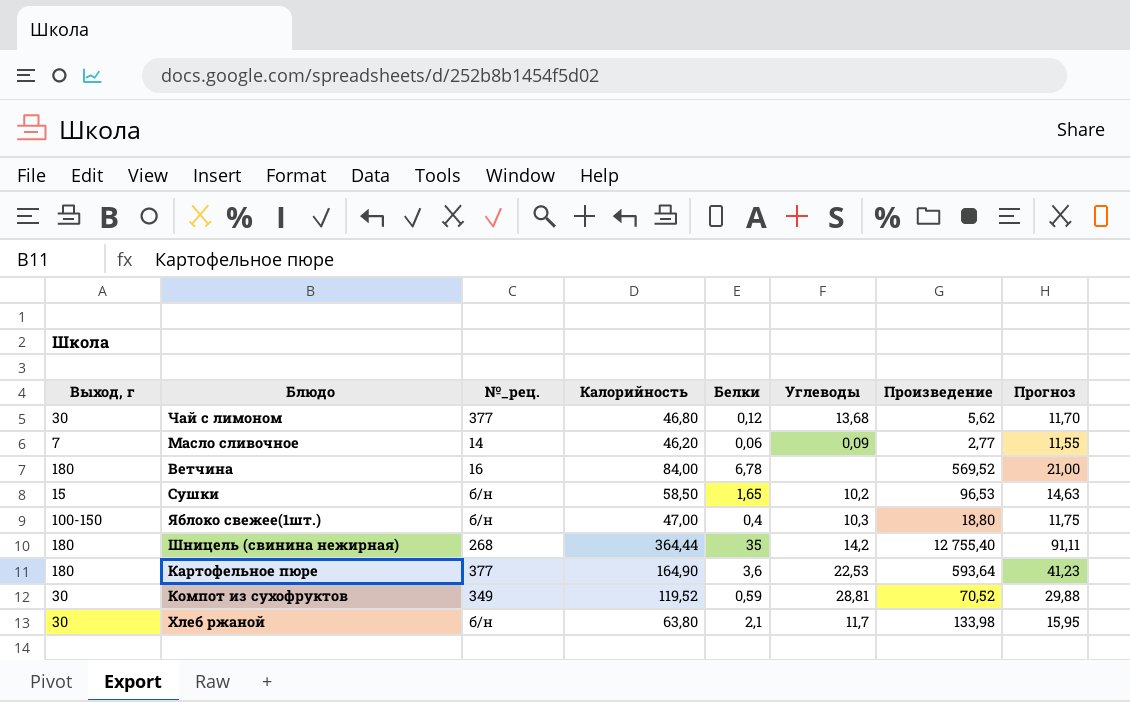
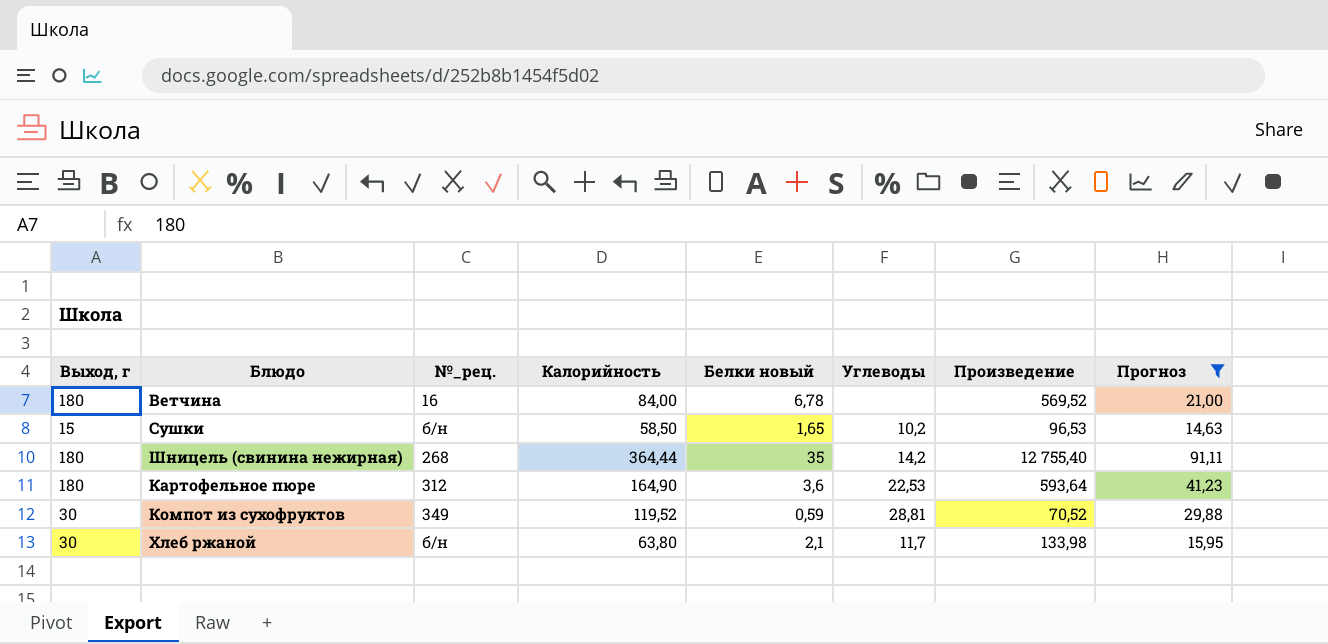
filter: none -> Прогноз >= 14,63
column name: Белки -> Белки новый
Картофельное пюре | №_рец.: 377 -> 312

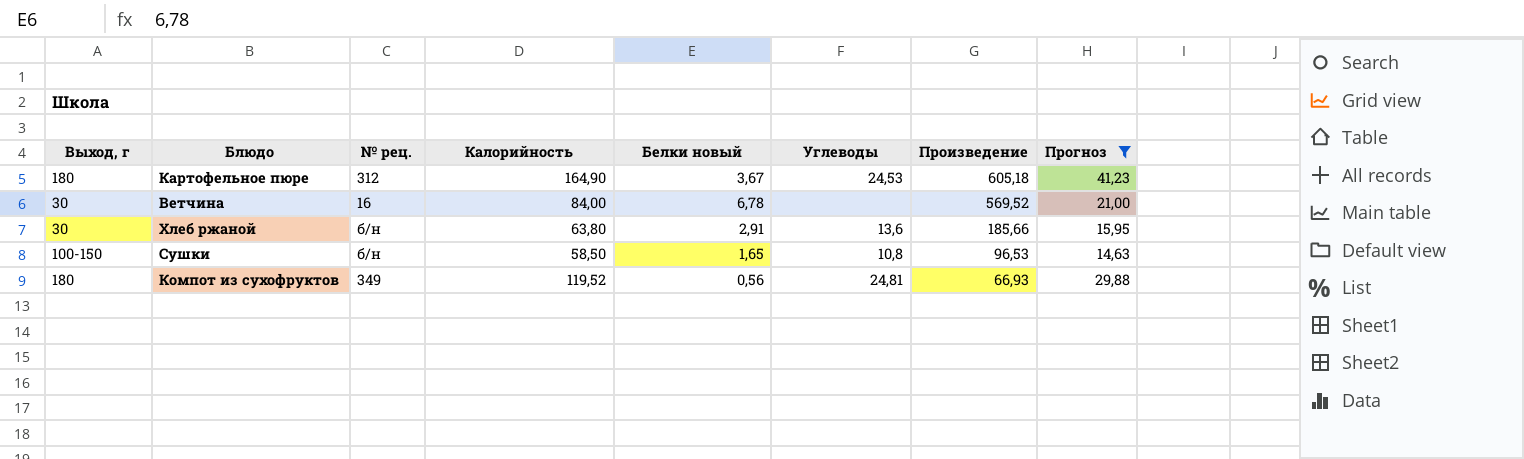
row order: none -> Произведение descending
column name: №_рец. -> № рец.
row Шницель (свинина нежирная): 180 | 268 | 364,44 | 35 | 14,2 | 12 755,40 | 91,11 -> none
Картофельное пюре | Белки новый: 3,6 -> 3,67
Картофельное пюре | Углеводы: 22,53 -> 24,53
Картофельное пюре | Произведение: 593,64 -> 605,18
Ветчина | Выход, г: 180 -> 30
Хлеб ржаной | Белки новый: 2,1 -> 2,91
Хлеб ржаной | Углеводы: 11,7 -> 13,6
Хлеб ржаной | Произведение: 133,98 -> 185,66
Сушки | Выход, г: 15 -> 100-150
Сушки | Углеводы: 10,2 -> 10,8
Компот из сухофруктов | Выход, г: 30 -> 180
Компот из сухофруктов | Белки новый: 0,59 -> 0,56
Компот из сухофруктов | Углеводы: 28,81 -> 24,81
Компот из сухофруктов | Произведение: 70,52 -> 66,93

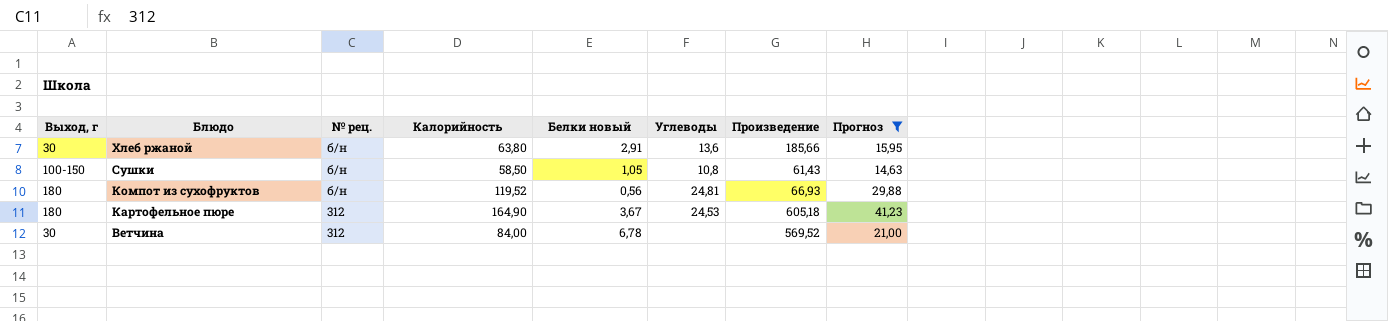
row order: Произведение descending -> Блюдо descending
Сушки | Белки новый: 1,65 -> 1,05
Сушки | Произведение: 96,53 -> 61,43
Компот из сухофруктов | № рец.: 349 -> б/н
Ветчина | № рец.: 16 -> 312

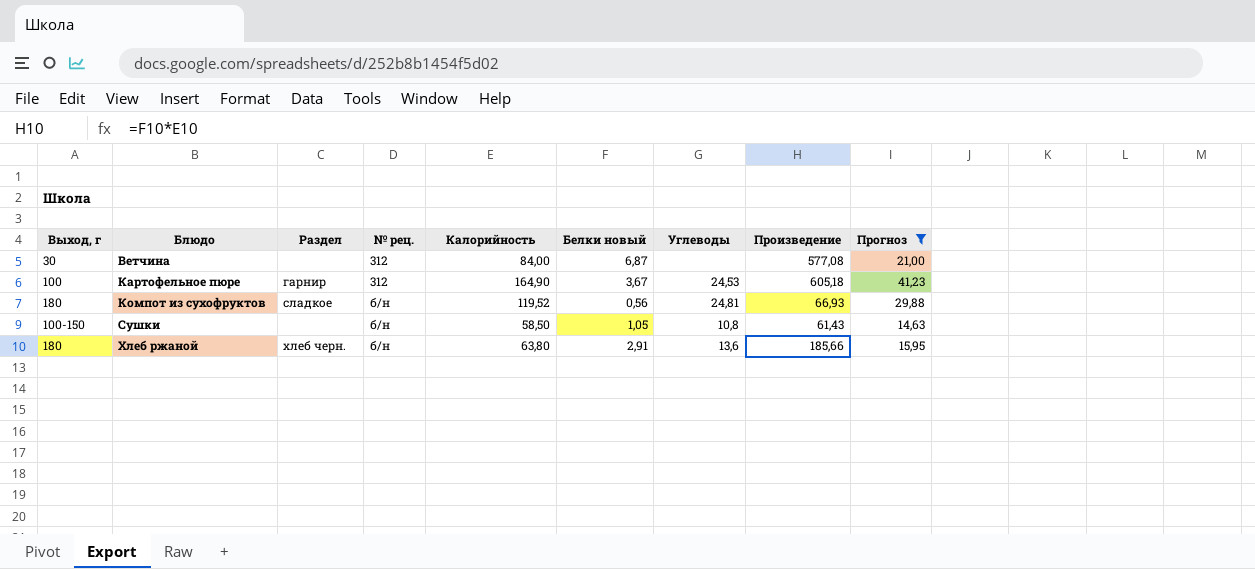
row order: Блюдо descending -> Блюдо ascending
column Раздел | position: none -> 3
Ветчина | Белки новый: 6,78 -> 6,87
Ветчина | Произведение: 569,52 -> 577,08
Картофельное пюре | Выход, г: 180 -> 100
Хлеб ржаной | Выход, г: 30 -> 180

